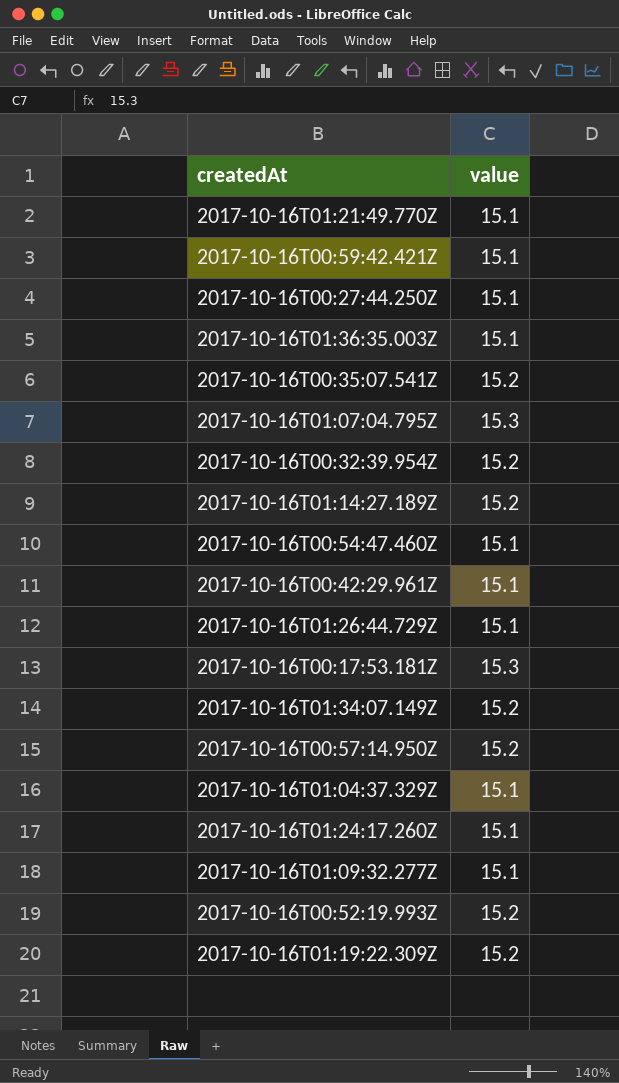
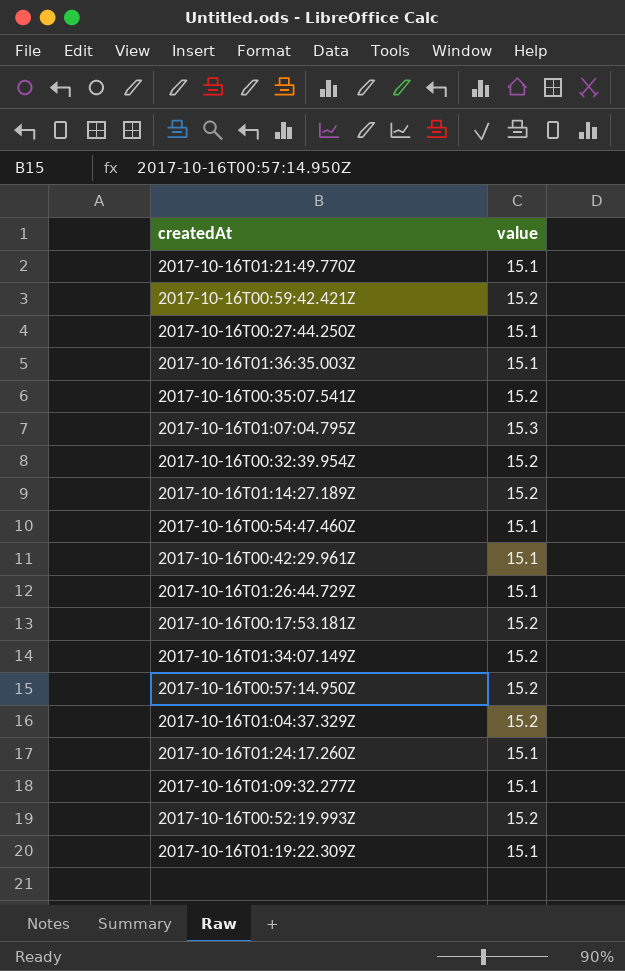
2017-10-16T00:59:42.421Z | value: 15.1 -> 15.2
2017-10-16T00:17:53.181Z | value: 15.3 -> 15.2
2017-10-16T01:04:37.329Z | value: 15.1 -> 15.2
2017-10-16T01:19:22.309Z | value: 15.2 -> 15.1

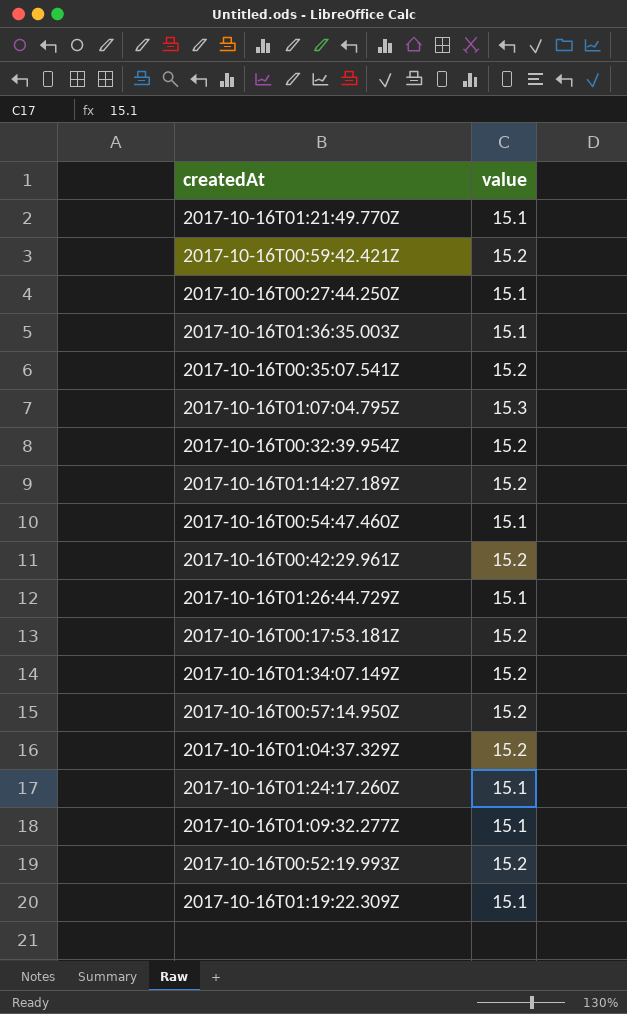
2017-10-16T00:42:29.961Z | value: 15.1 -> 15.2

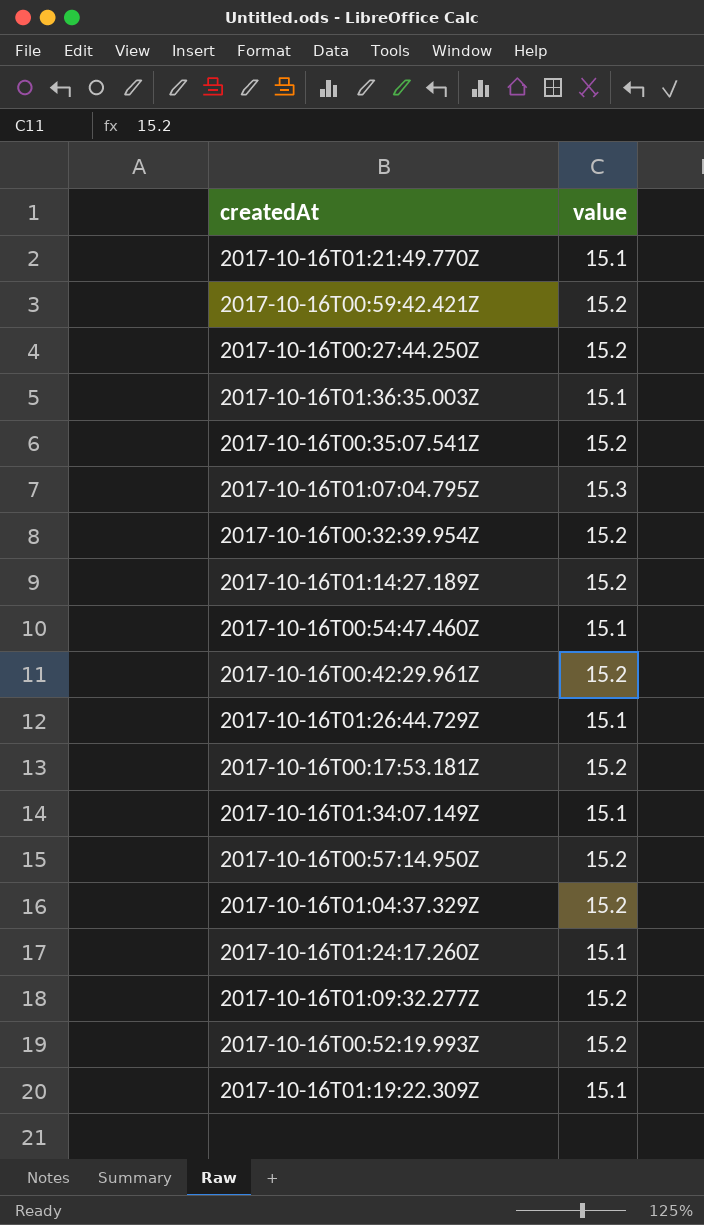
2017-10-16T00:27:44.250Z | value: 15.1 -> 15.2
2017-10-16T01:34:07.149Z | value: 15.2 -> 15.1
2017-10-16T01:09:32.277Z | value: 15.1 -> 15.2

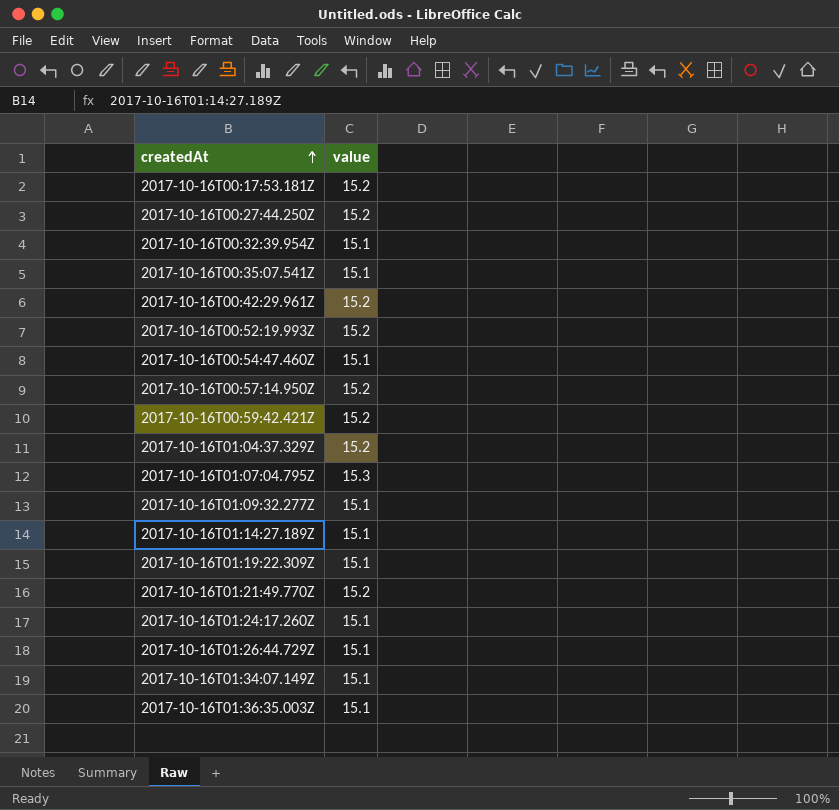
row order: none -> createdAt ascending
2017-10-16T00:32:39.954Z | value: 15.2 -> 15.1
2017-10-16T00:35:07.541Z | value: 15.2 -> 15.1
2017-10-16T01:09:32.277Z | value: 15.2 -> 15.1
2017-10-16T01:14:27.189Z | value: 15.2 -> 15.1
2017-10-16T01:21:49.770Z | value: 15.1 -> 15.2

